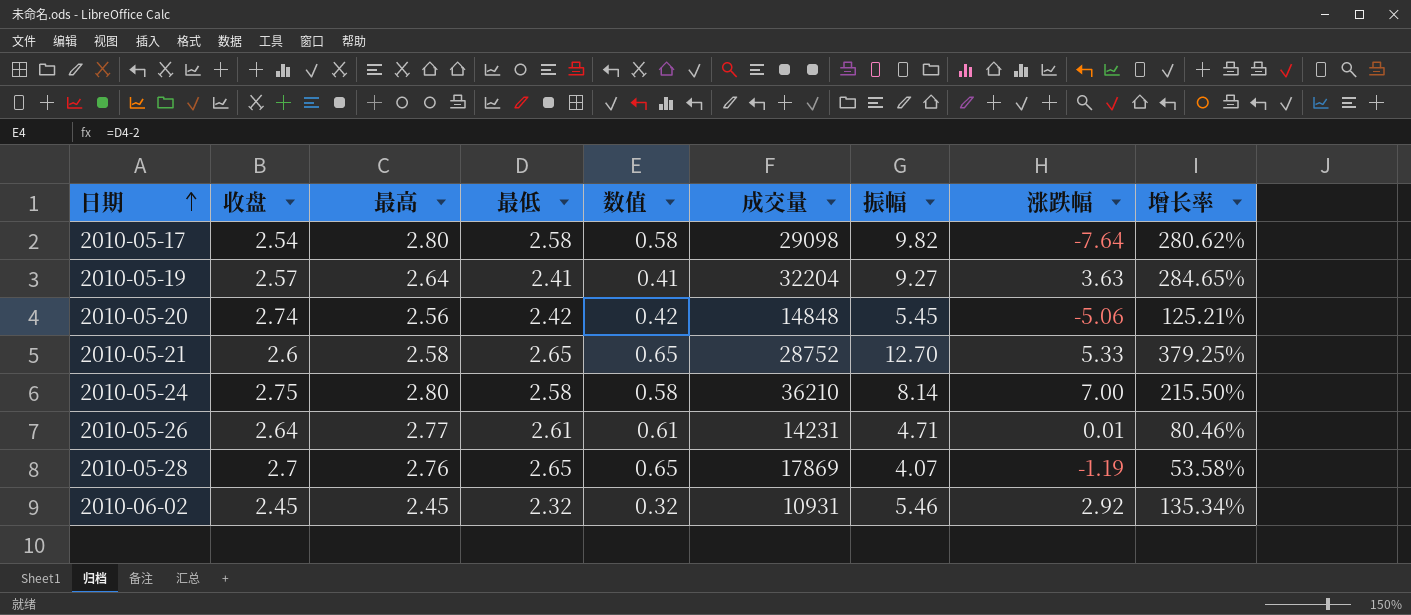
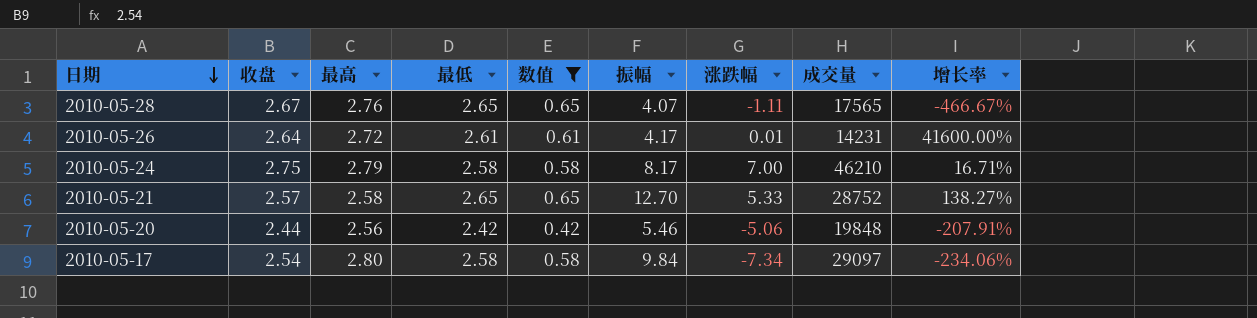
filter: none -> 数值 >= 0.42
row order: 日期 ascending -> 日期 descending
column 成交量 | position: 6 -> 8
column 增长率 | formula: ([振幅] - [最低]) / [最低] -> ([振幅] - [涨跌幅]) / [涨跌幅]
2010-05-28 | 收盘: 2.7 -> 2.67
2010-05-28 | 涨跌幅: -1.19 -> -1.11
2010-05-28 | 成交量: 17869 -> 17565
2010-05-26 | 最高: 2.77 -> 2.72
2010-05-26 | 振幅: 4.71 -> 4.17
2010-05-24 | 最高: 2.80 -> 2.79
2010-05-24 | 振幅: 8.14 -> 8.17
2010-05-24 | 成交量: 36210 -> 46210
2010-05-21 | 收盘: 2.6 -> 2.57
2010-05-20 | 收盘: 2.74 -> 2.44
2010-05-20 | 振幅: 5.45 -> 5.46
2010-05-20 | 成交量: 14848 -> 19848
2010-05-17 | 振幅: 9.82 -> 9.84
2010-05-17 | 涨跌幅: -7.64 -> -7.34
2010-05-17 | 成交量: 29098 -> 29097

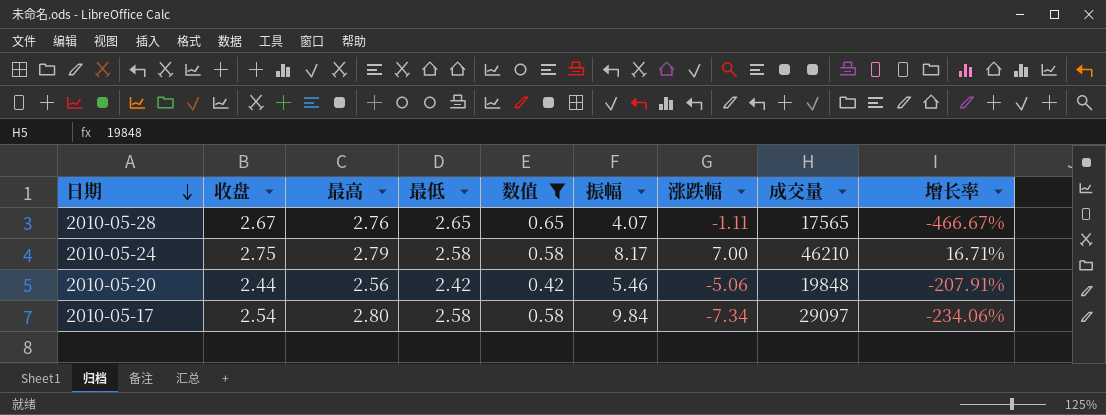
row 2010-05-26: 2.64 | 2.72 | 2.61 | 0.61 | 4.17 | 0.01 | 14231 | 41600.00% -> none
row 2010-05-21: 2.57 | 2.58 | 2.65 | 0.65 | 12.70 | 5.33 | 28752 | 138.27% -> none

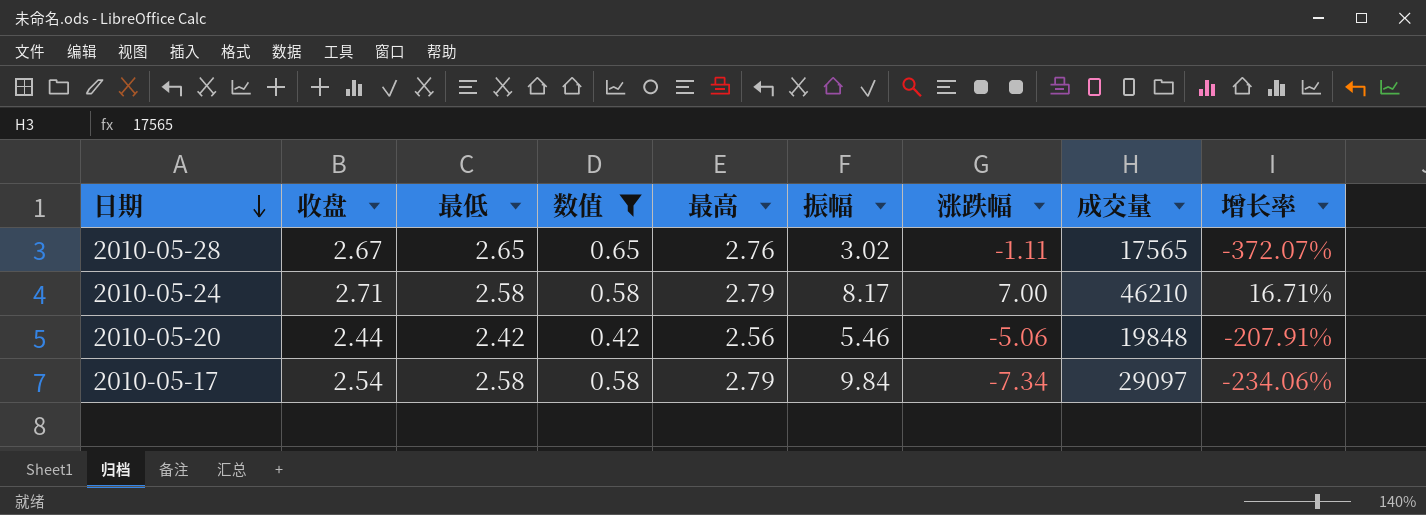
column 最高 | position: 3 -> 5
2010-05-28 | 振幅: 4.07 -> 3.02
2010-05-28 | 增长率: -466.67% -> -372.07%
2010-05-24 | 收盘: 2.75 -> 2.71
2010-05-17 | 最高: 2.80 -> 2.79

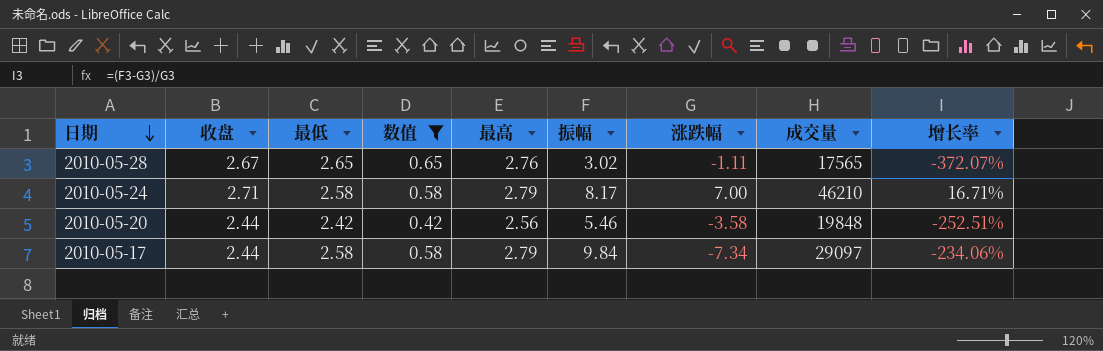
2010-05-20 | 涨跌幅: -5.06 -> -3.58
2010-05-20 | 增长率: -207.91% -> -252.51%
2010-05-17 | 收盘: 2.54 -> 2.44

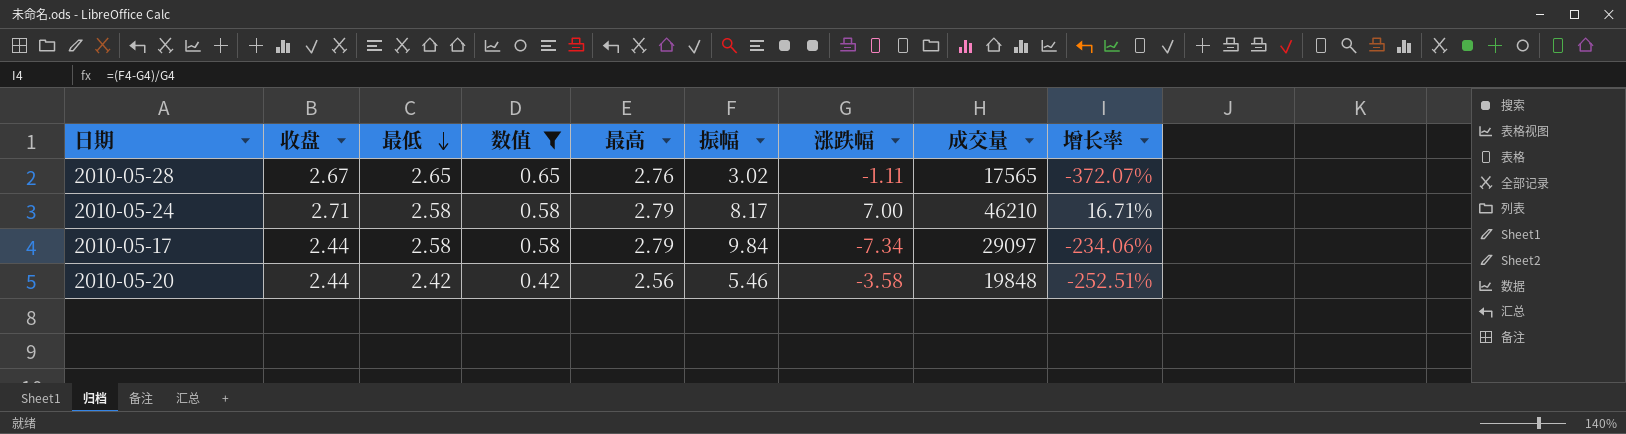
row order: 日期 descending -> 最低 descending

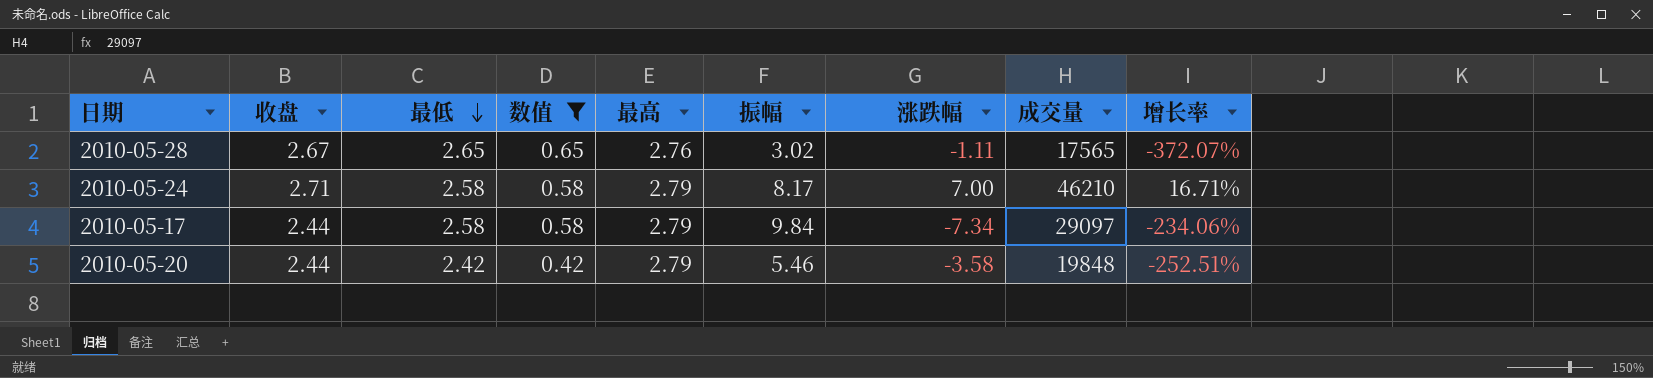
2010-05-20 | 最高: 2.56 -> 2.79

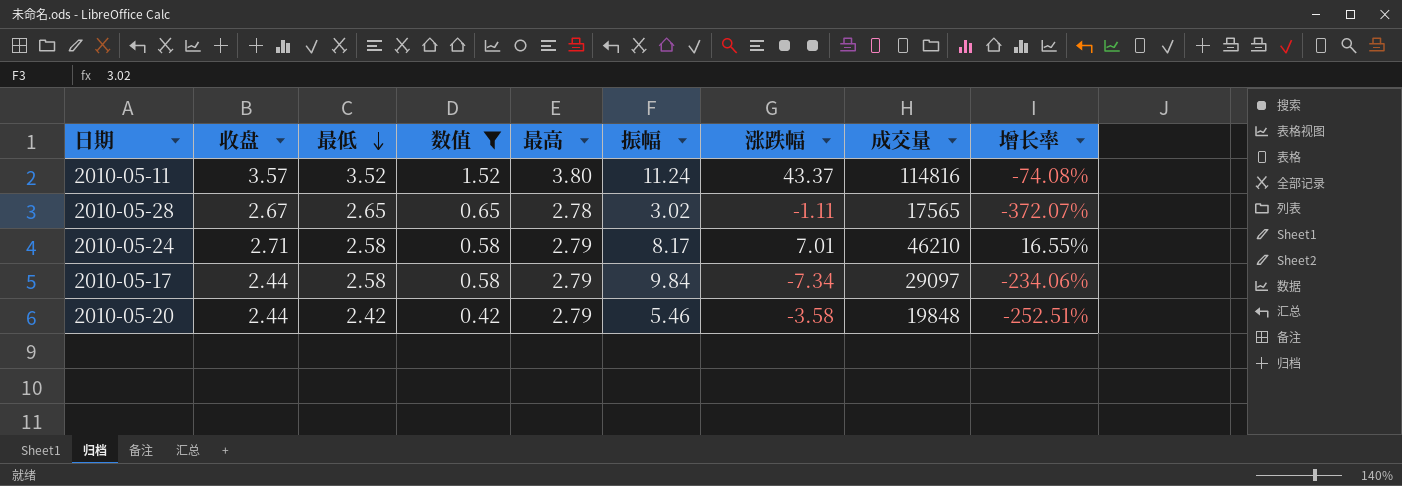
row 2010-05-11: none -> 3.57 | 3.52 | 1.52 | 3.80 | 11.24 | 43.37 | 114816 | -74.08%
2010-05-28 | 最高: 2.76 -> 2.78
2010-05-24 | 涨跌幅: 7.00 -> 7.01
2010-05-24 | 增长率: 16.71% -> 16.55%

